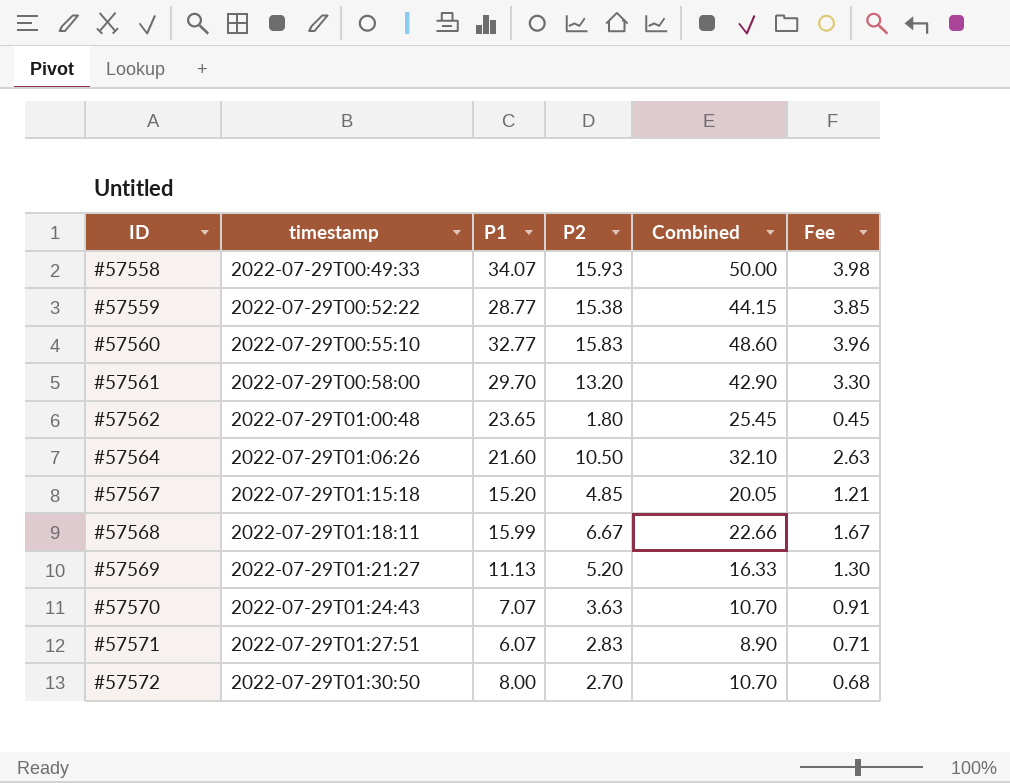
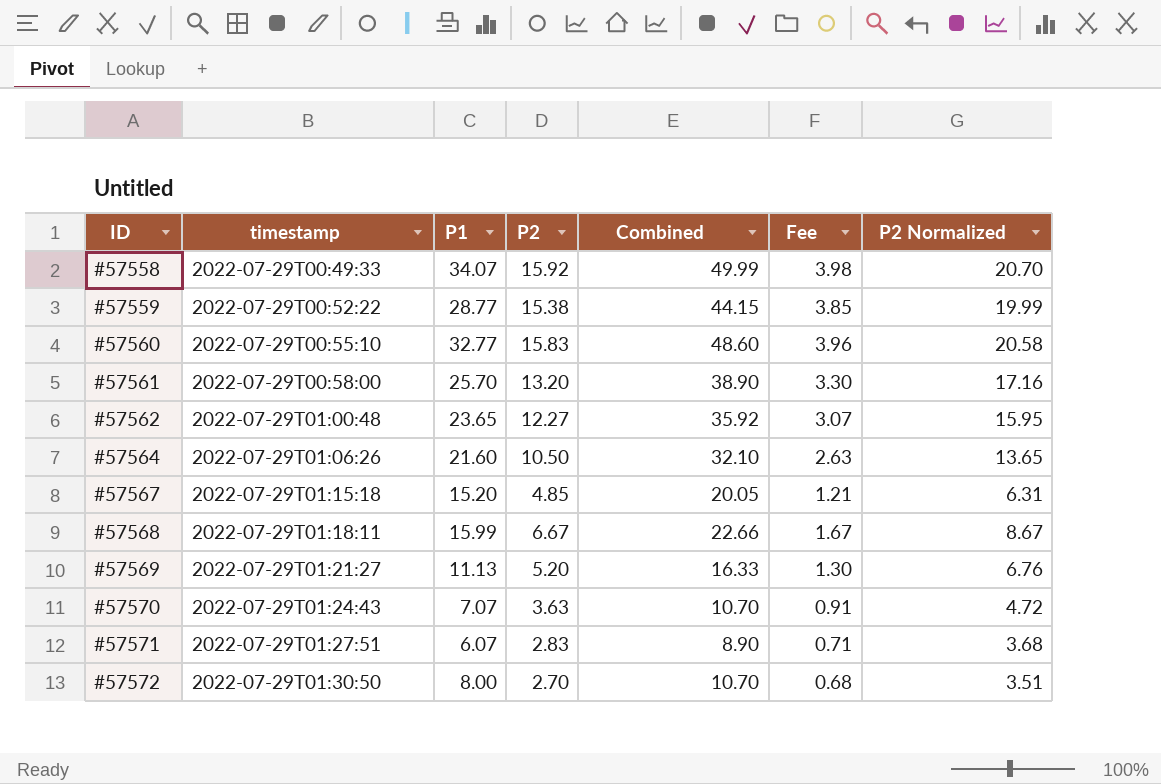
column P2 Normalized | formula: none -> [P2] * 1.3
#57558 | P2: 15.93 -> 15.92
#57558 | Combined: 50.00 -> 49.99
#57561 | P1: 29.70 -> 25.70
#57561 | Combined: 42.90 -> 38.90
#57562 | P2: 1.80 -> 12.27
#57562 | Combined: 25.45 -> 35.92
#57562 | Fee: 0.45 -> 3.07

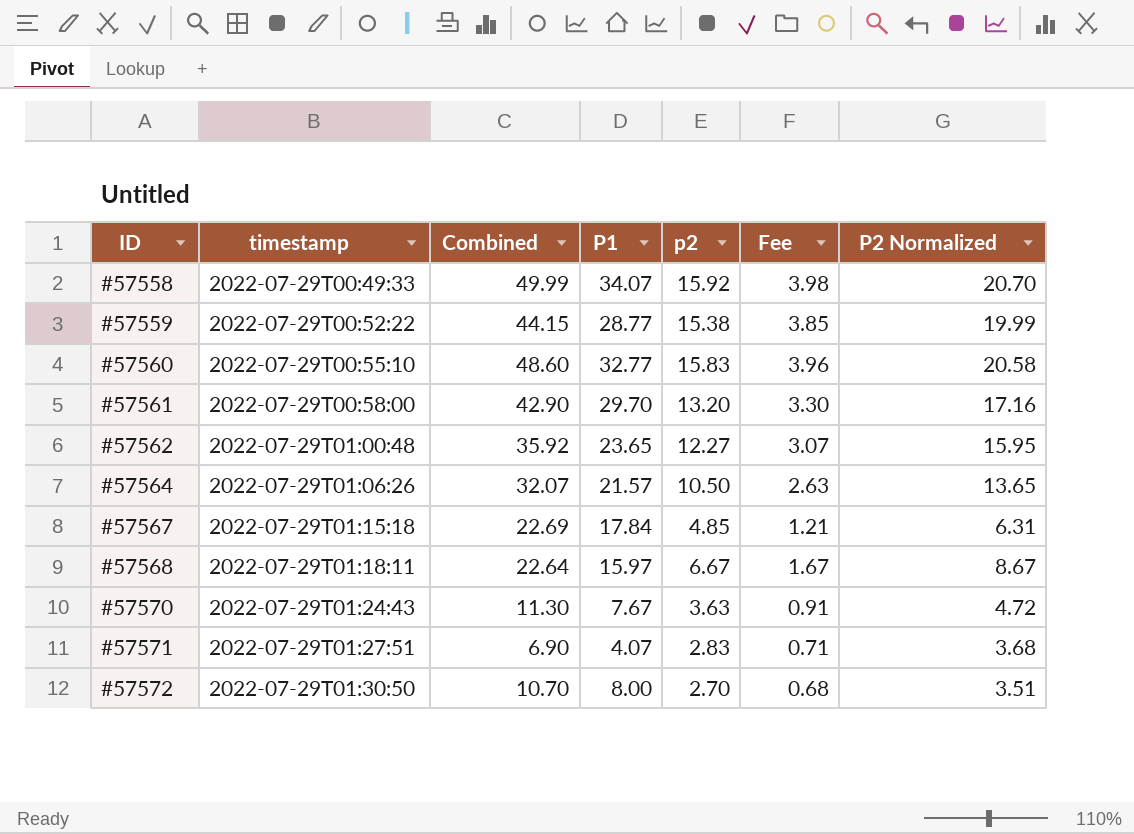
column Combined | position: 5 -> 3
column name: P2 -> p2
row #57569: 2022-07-29T01:21:27 | 11.13 | 5.20 | 16.33 | 1.30 | 6.76 -> none
#57561 | Combined: 38.90 -> 42.90
#57561 | P1: 25.70 -> 29.70
#57564 | Combined: 32.10 -> 32.07
#57564 | P1: 21.60 -> 21.57
#57567 | Combined: 20.05 -> 22.69
#57567 | P1: 15.20 -> 17.84
#57568 | Combined: 22.66 -> 22.64
#57568 | P1: 15.99 -> 15.97
#57570 | Combined: 10.70 -> 11.30
#57570 | P1: 7.07 -> 7.67
#57571 | Combined: 8.90 -> 6.90
#57571 | P1: 6.07 -> 4.07

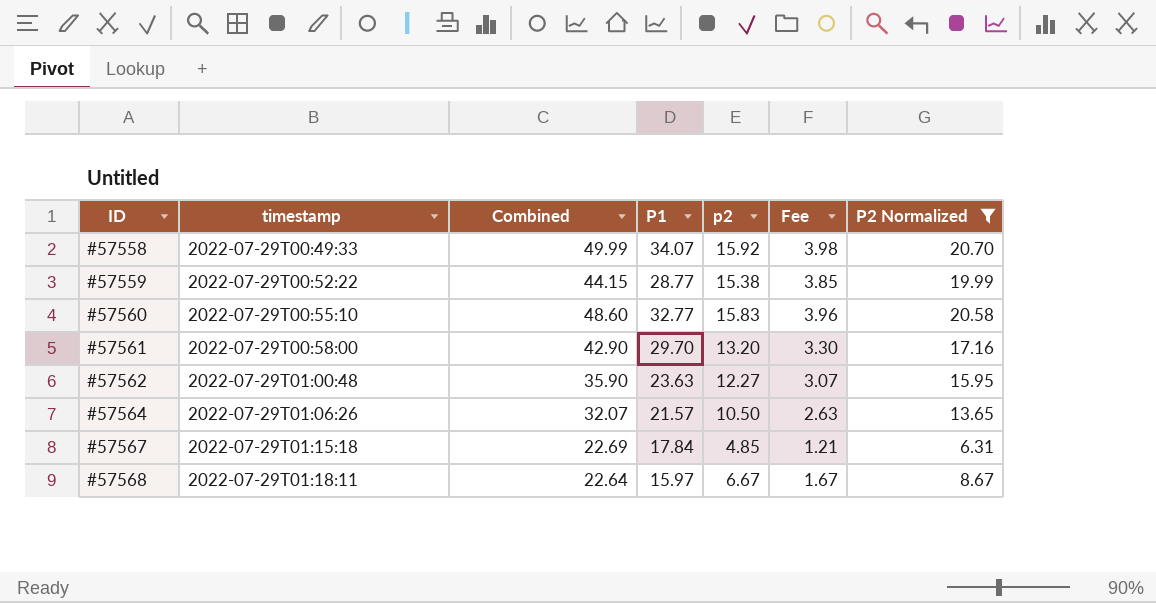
filter: none -> P2 Normalized >= 6.31
#57562 | Combined: 35.92 -> 35.90
#57562 | P1: 23.65 -> 23.63

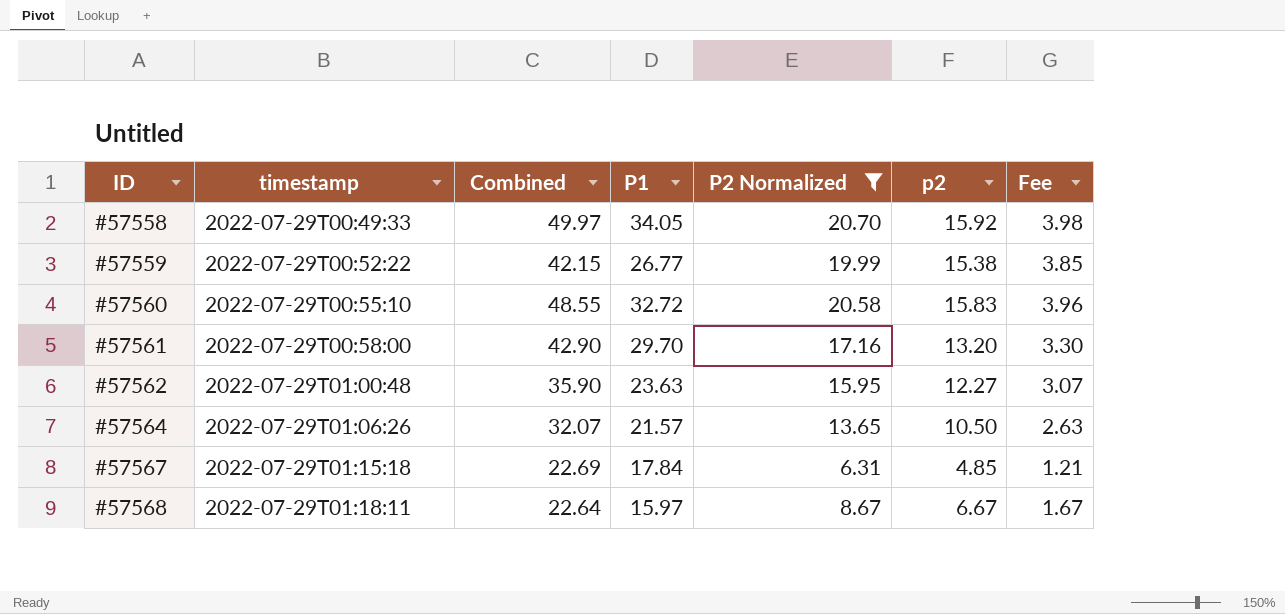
column P2 Normalized | position: 7 -> 5
#57558 | Combined: 49.99 -> 49.97
#57558 | P1: 34.07 -> 34.05
#57559 | Combined: 44.15 -> 42.15
#57559 | P1: 28.77 -> 26.77
#57560 | Combined: 48.60 -> 48.55
#57560 | P1: 32.77 -> 32.72

